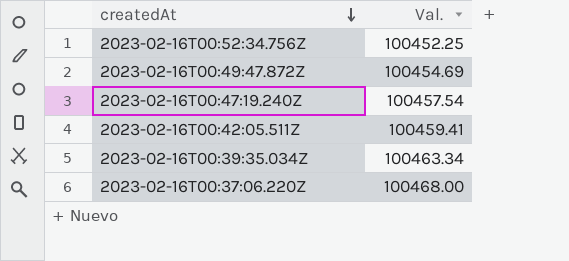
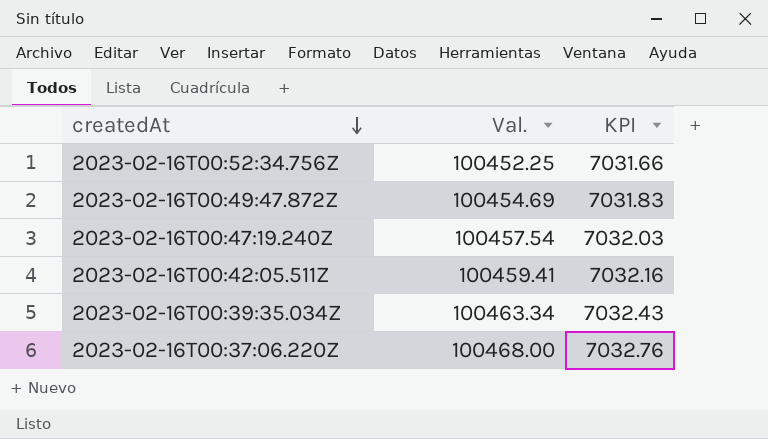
column KPI | formula: none -> [Val.] * 0.07

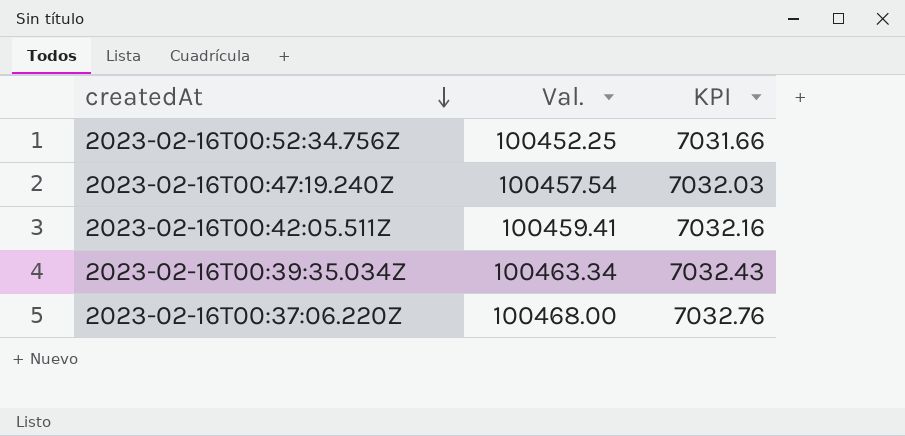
row 2023-02-16T00:49:47.872Z: 100454.69 | 7031.83 -> none

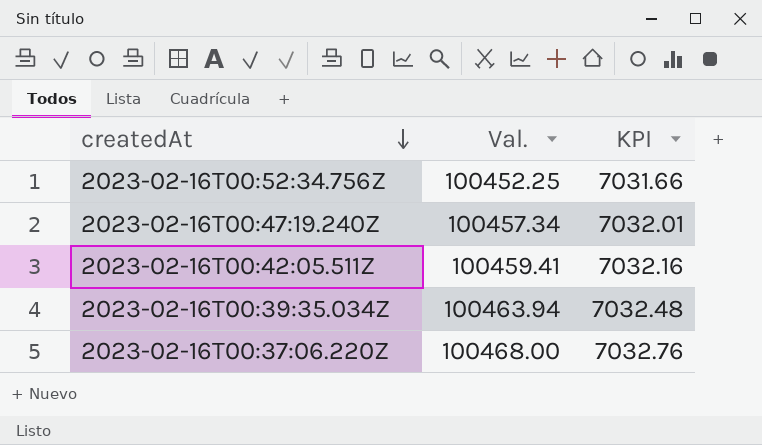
2023-02-16T00:47:19.240Z | Val.: 100457.54 -> 100457.34
2023-02-16T00:47:19.240Z | KPI: 7032.03 -> 7032.01
2023-02-16T00:39:35.034Z | Val.: 100463.34 -> 100463.94
2023-02-16T00:39:35.034Z | KPI: 7032.43 -> 7032.48

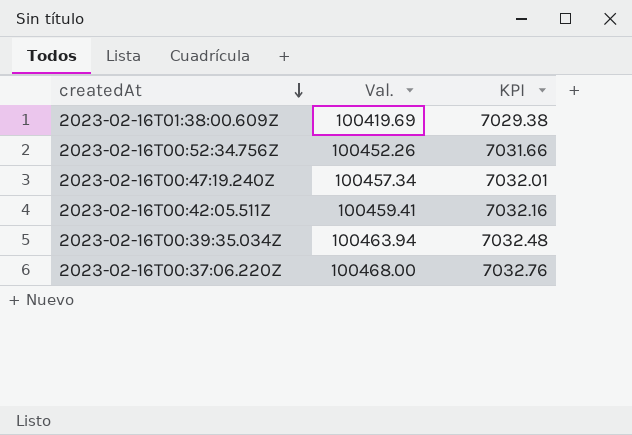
row 2023-02-16T01:38:00.609Z: none -> 100419.69 | 7029.38
2023-02-16T00:52:34.756Z | Val.: 100452.25 -> 100452.26

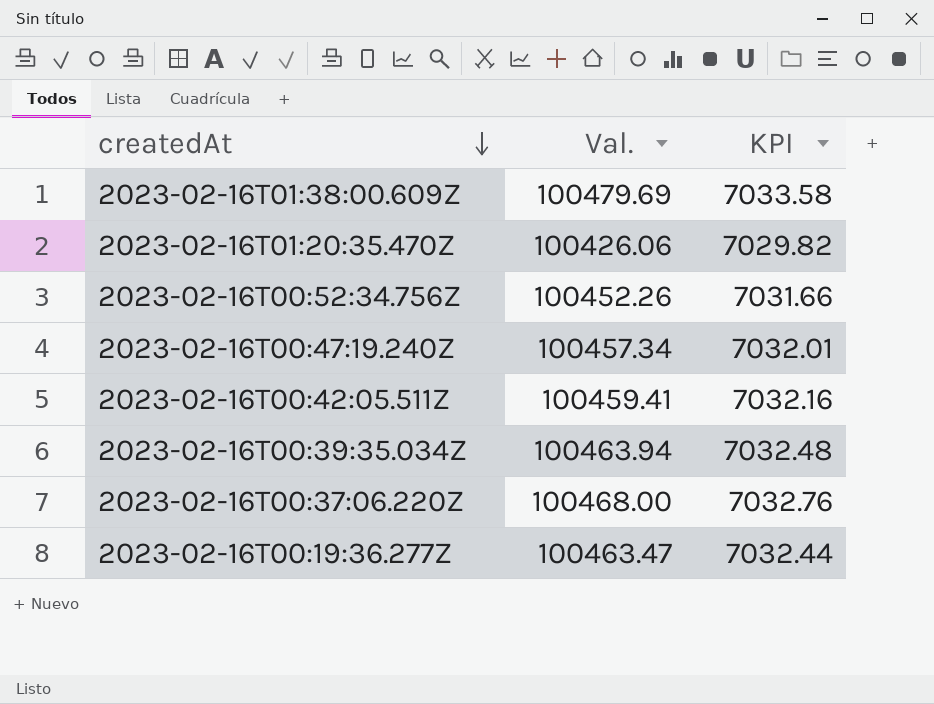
2023-02-16T01:38:00.609Z | Val.: 100419.69 -> 100479.69
2023-02-16T01:38:00.609Z | KPI: 7029.38 -> 7033.58
row 2023-02-16T01:20:35.470Z: none -> 100426.06 | 7029.82
row 2023-02-16T00:19:36.277Z: none -> 100463.47 | 7032.44

